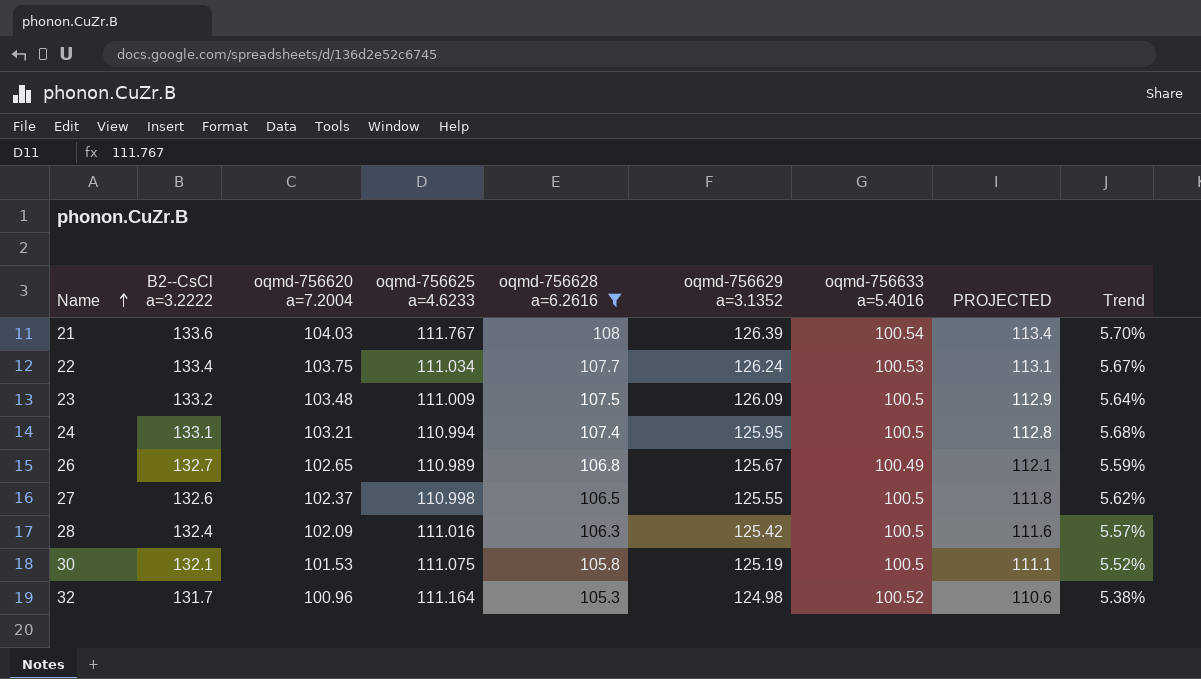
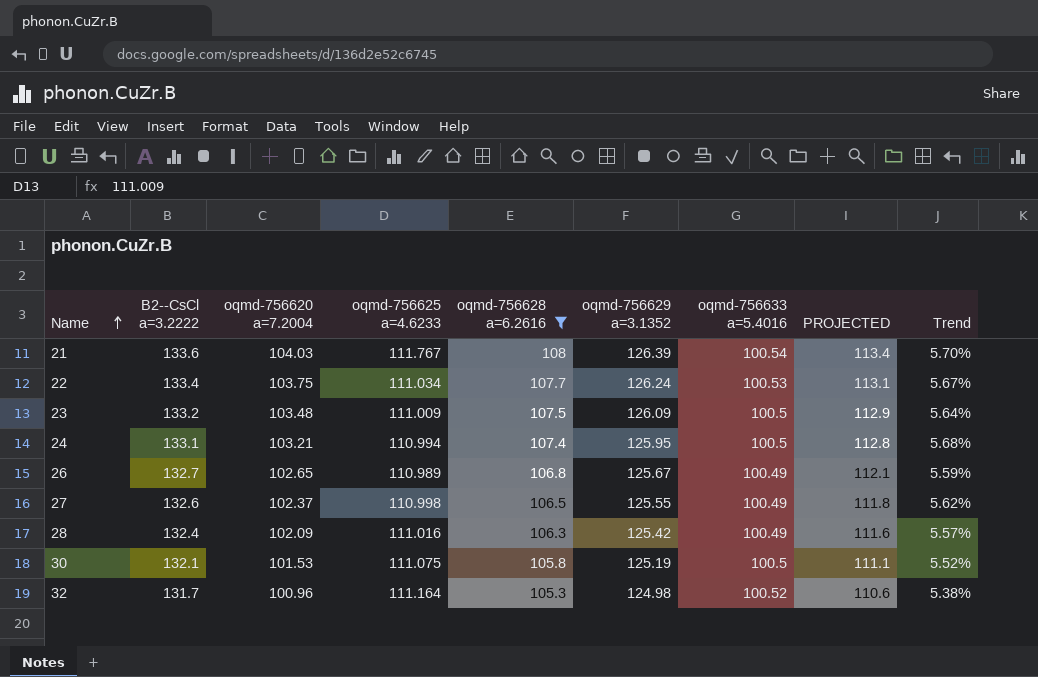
27 | oqmd-756633 a=5.4016: 100.5 -> 100.49
28 | oqmd-756633 a=5.4016: 100.5 -> 100.49

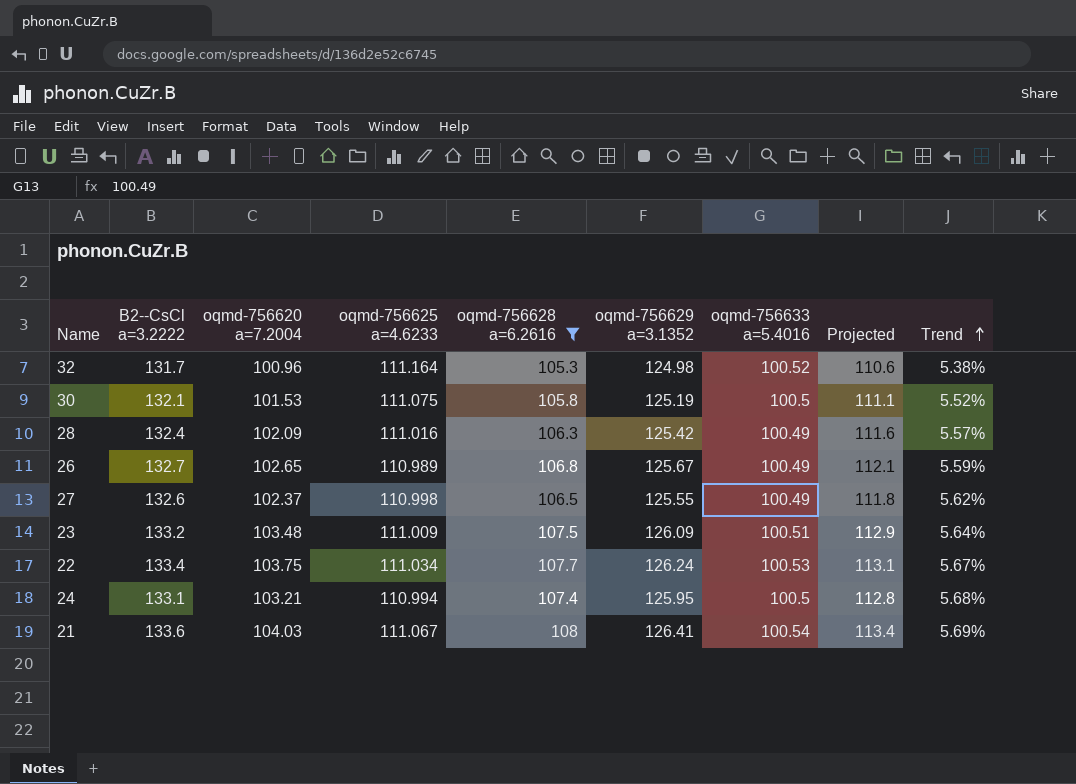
row order: Name ascending -> Trend ascending
column name: PROJECTED -> Projected
23 | oqmd-756633 a=5.4016: 100.5 -> 100.51
21 | oqmd-756625 a=4.6233: 111.767 -> 111.067
21 | oqmd-756629 a=3.1352: 126.39 -> 126.41
21 | Trend: 5.70% -> 5.69%

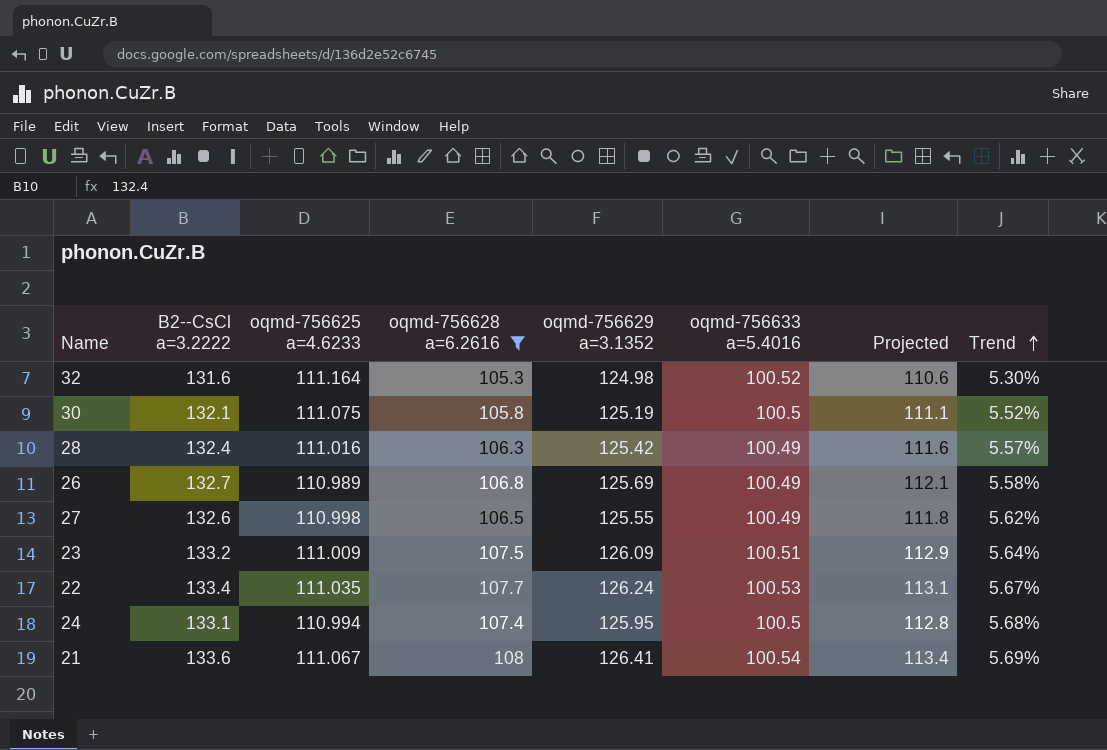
column oqmd-756620 a=7.2004 | position: 3 -> none
32 | B2--CsCl a=3.2222: 131.7 -> 131.6
32 | Trend: 5.38% -> 5.30%
26 | oqmd-756629 a=3.1352: 125.67 -> 125.69
26 | Trend: 5.59% -> 5.58%
22 | oqmd-756625 a=4.6233: 111.034 -> 111.035

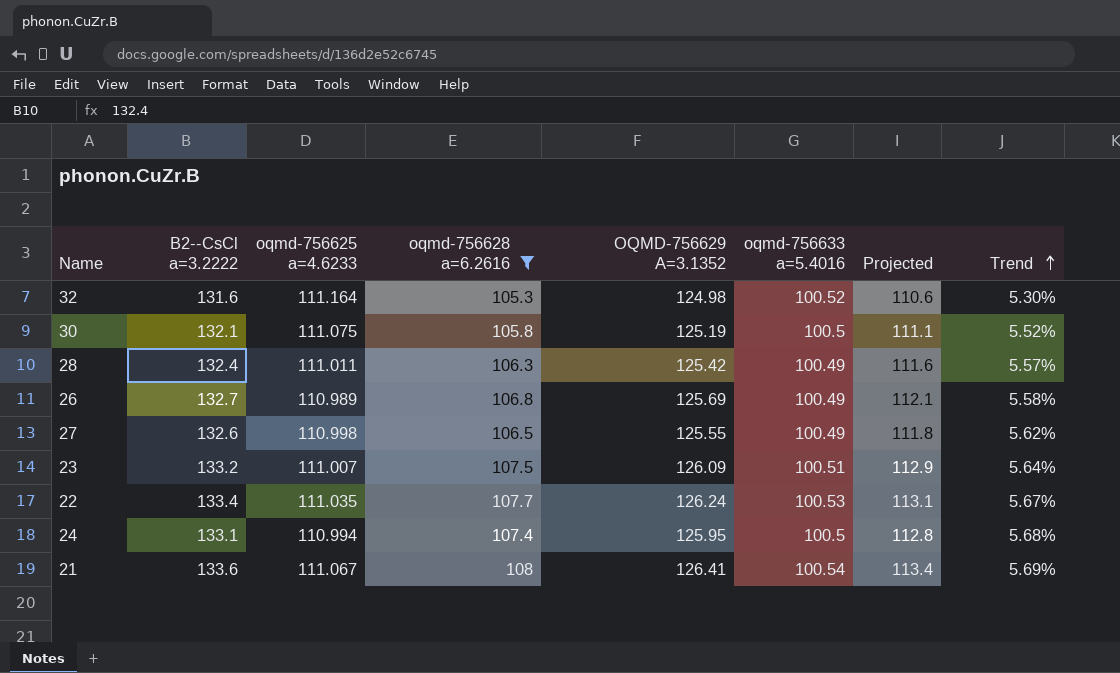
column name: oqmd-756629 a=3.1352 -> OQMD-756629 A=3.1352
28 | oqmd-756625 a=4.6233: 111.016 -> 111.011
23 | oqmd-756625 a=4.6233: 111.009 -> 111.007

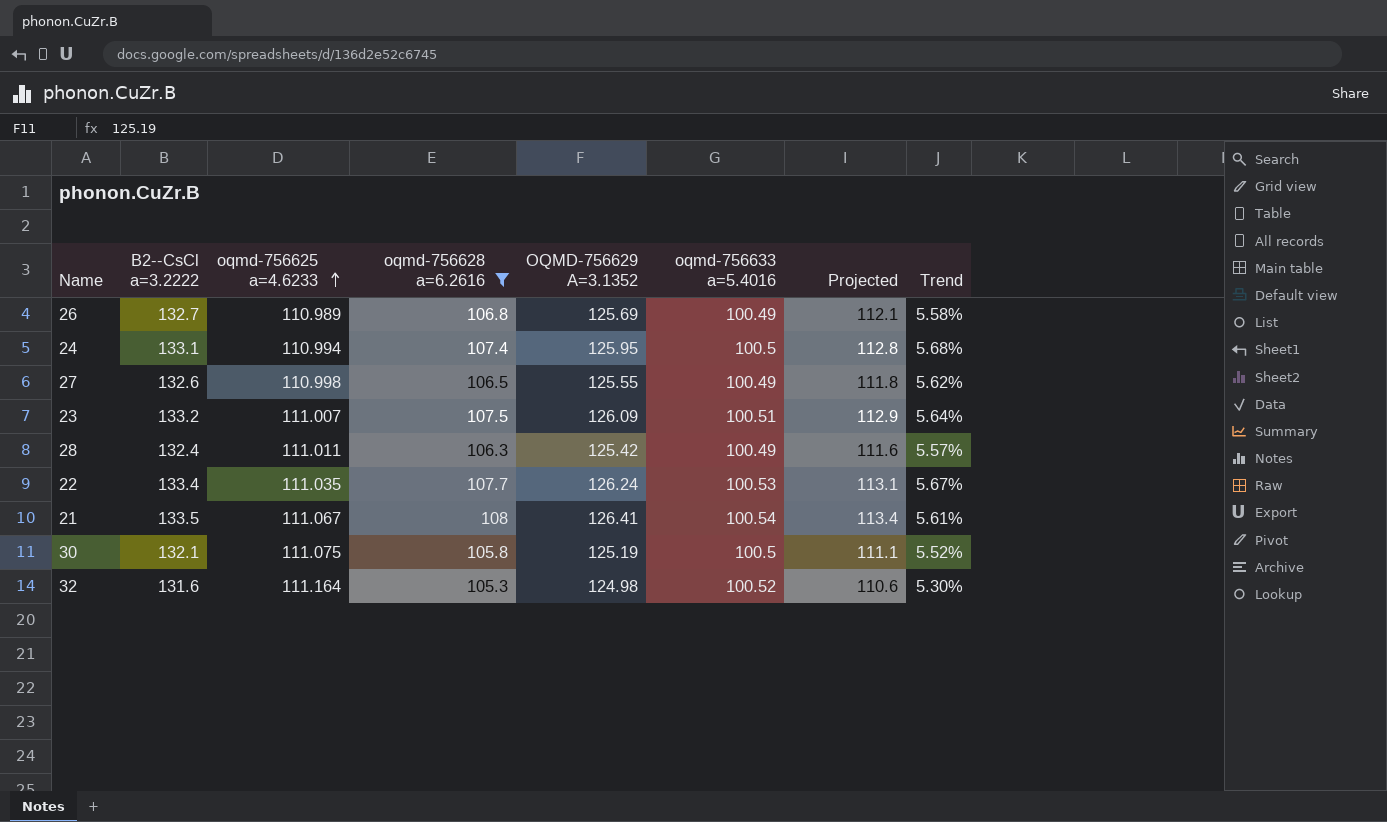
row order: Trend ascending -> oqmd-756625 a=4.6233 ascending
21 | B2--CsCl a=3.2222: 133.6 -> 133.5
21 | Trend: 5.69% -> 5.61%

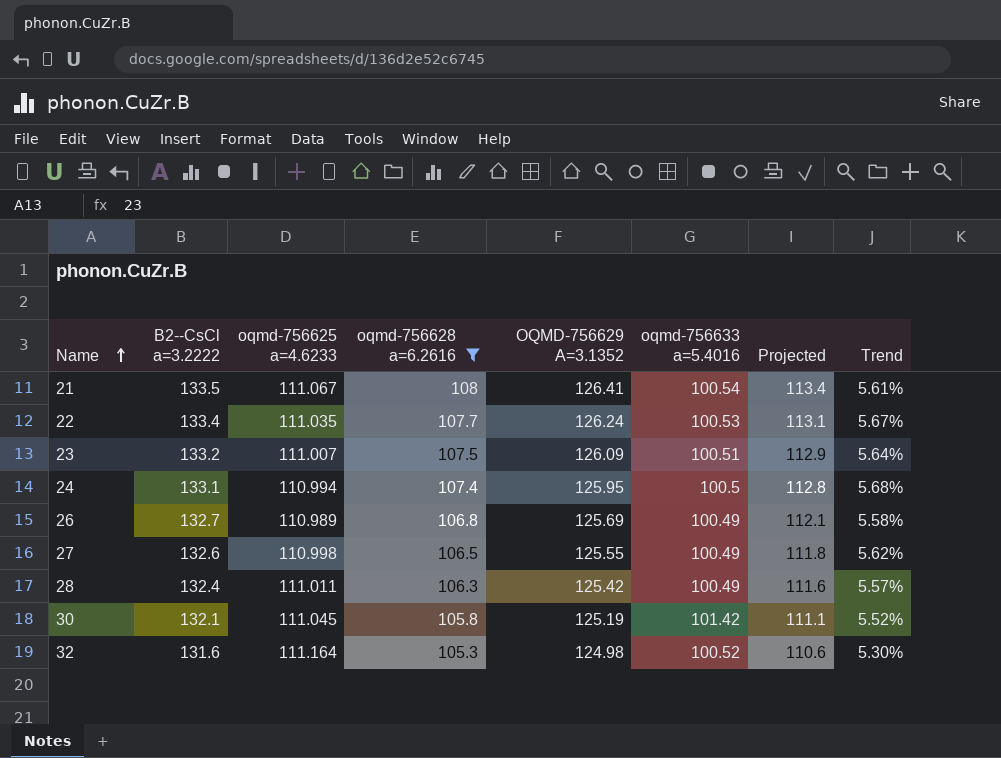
row order: oqmd-756625 a=4.6233 ascending -> Name ascending
30 | oqmd-756625 a=4.6233: 111.075 -> 111.045
30 | oqmd-756633 a=5.4016: 100.5 -> 101.42

